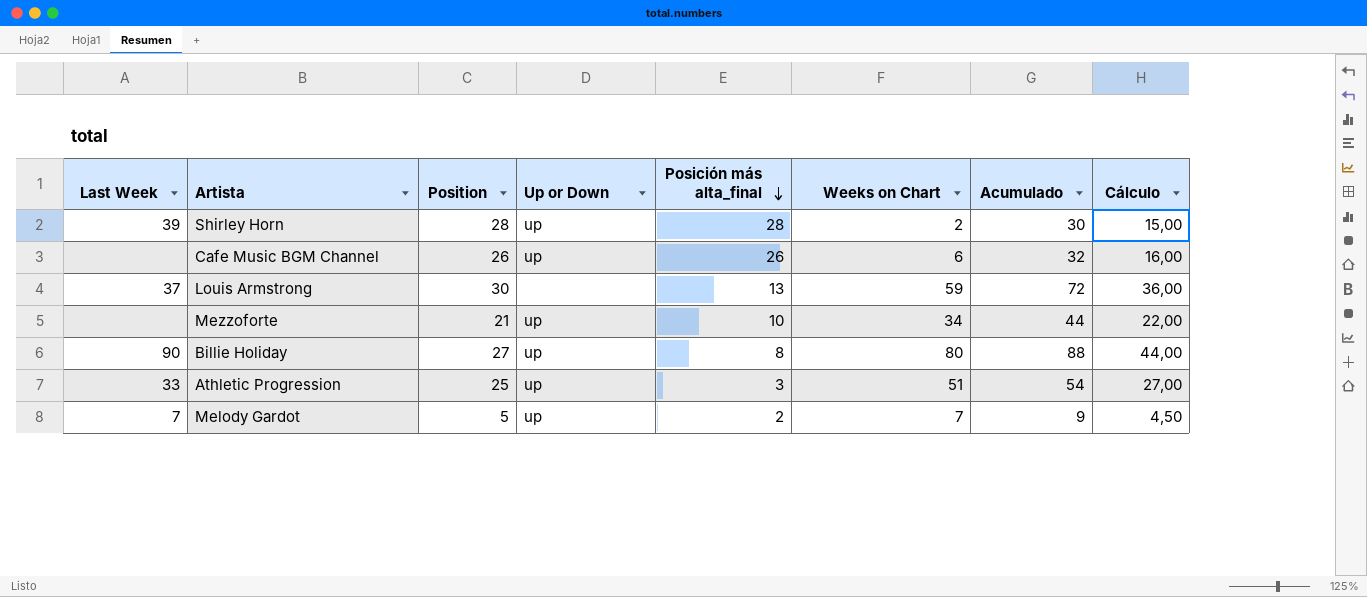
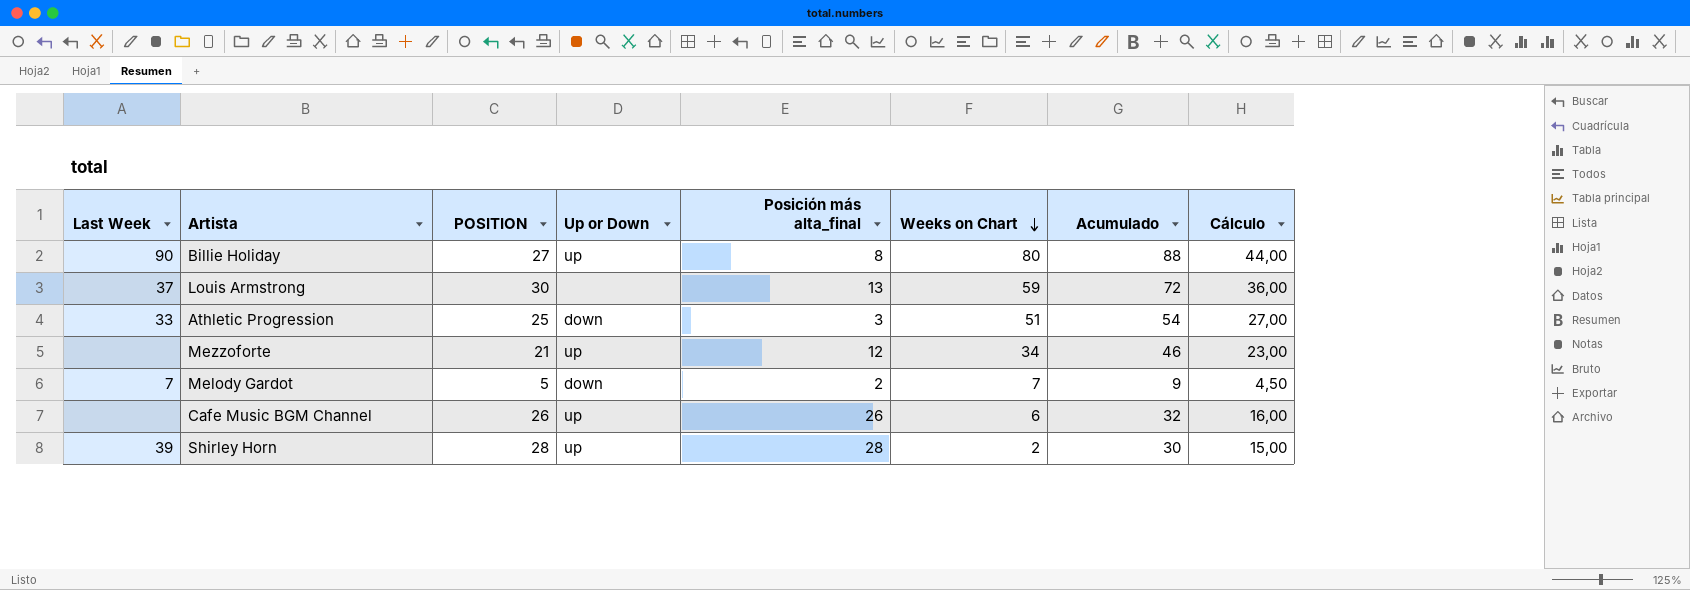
row order: Posición más alta_final descending -> Weeks on Chart descending
column name: Position -> POSITION
Athletic Progression | Up or Down: up -> down
Mezzoforte | Posición más alta_final: 10 -> 12
Mezzoforte | Acumulado: 44 -> 46
Mezzoforte | Cálculo: 22,00 -> 23,00
Melody Gardot | Up or Down: up -> down

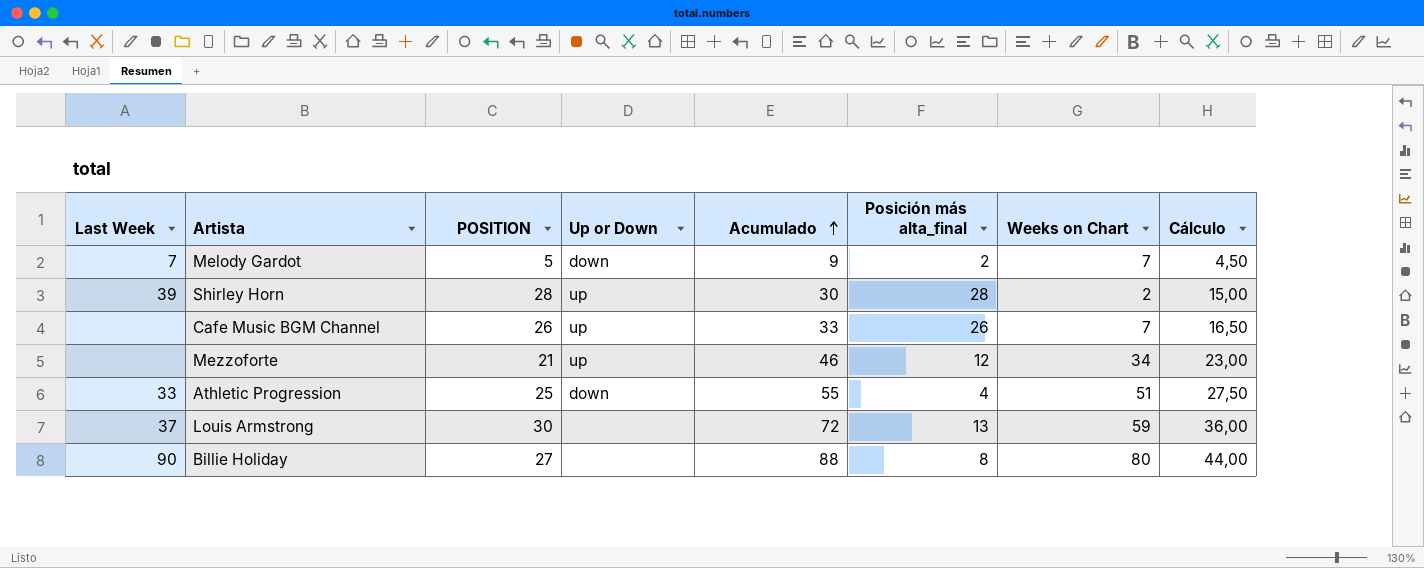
row order: Weeks on Chart descending -> Acumulado ascending
column Acumulado | position: 7 -> 5
Cafe Music BGM Channel | Acumulado: 32 -> 33
Cafe Music BGM Channel | Weeks on Chart: 6 -> 7
Cafe Music BGM Channel | Cálculo: 16,00 -> 16,50
Athletic Progression | Acumulado: 54 -> 55
Athletic Progression | Posición más alta_final: 3 -> 4
Athletic Progression | Cálculo: 27,00 -> 27,50
Billie Holiday | Up or Down: up -> none

